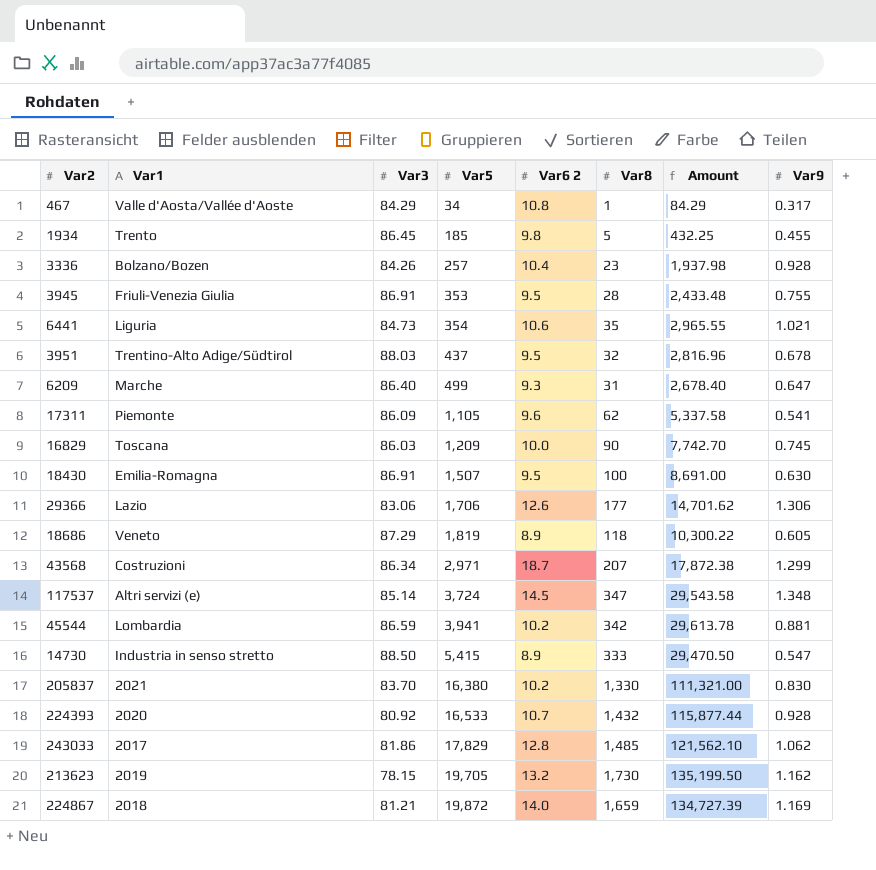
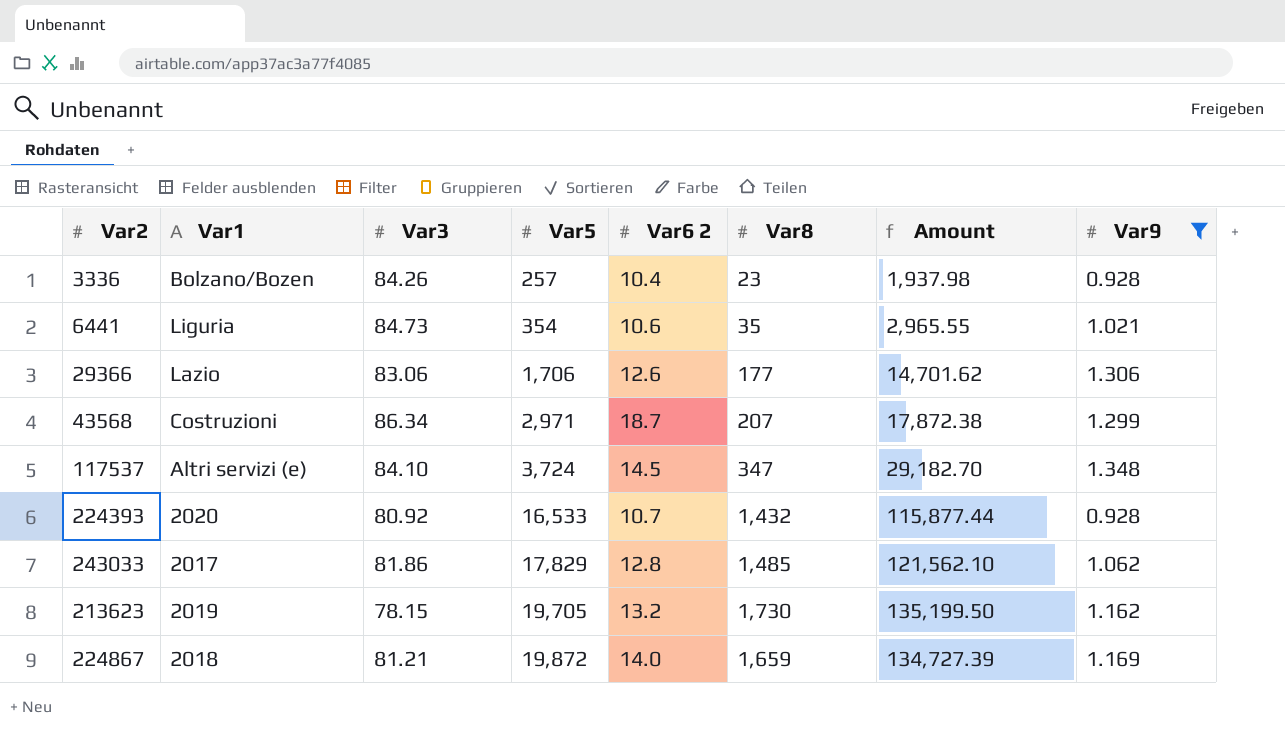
filter: none -> Var9 >= 0.928
117537 | Var3: 85.14 -> 84.10
117537 | Amount: 29,543.58 -> 29,182.70

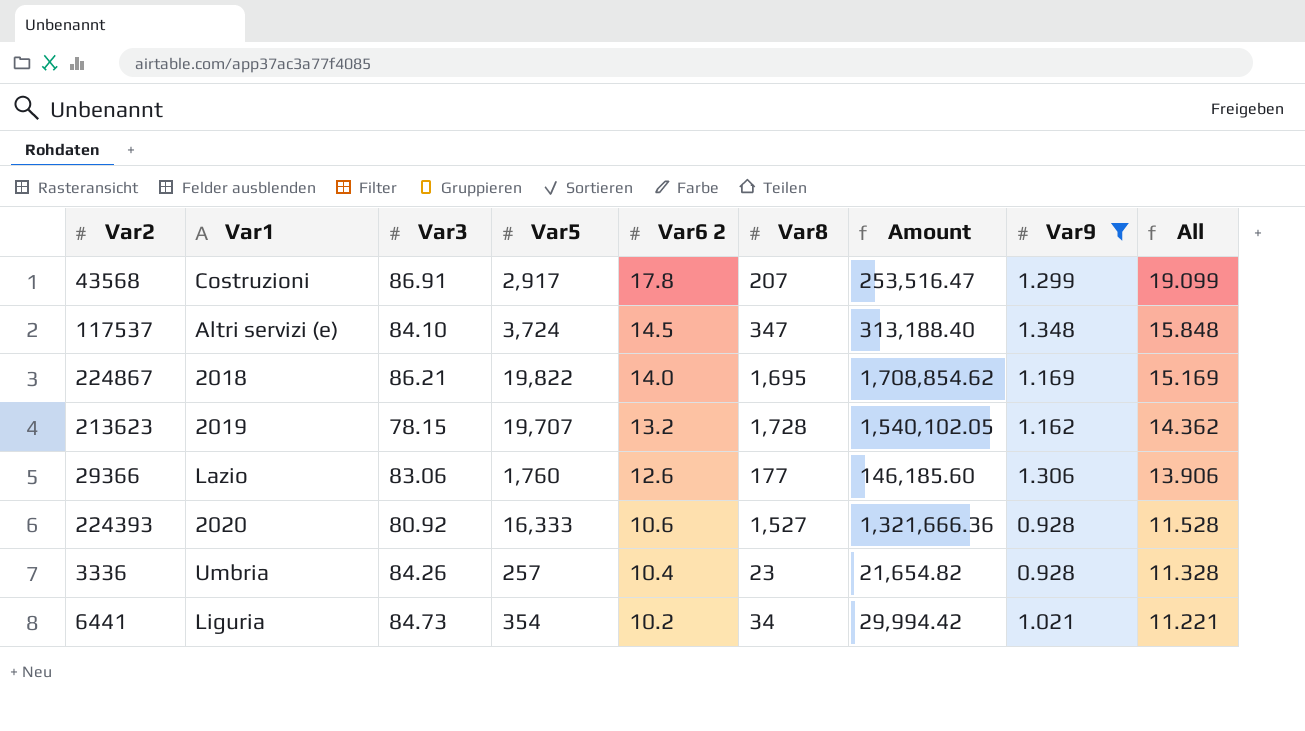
row order: Var5 ascending -> Var6 2 descending
column Amount | formula: [Var3] * [Var8] -> [Var3] * [Var5]
column All | formula: none -> [Var6 2] + [Var9]
row 243033: 2017 | 81.86 | 17,829 | 12.8 | 1,485 | 121,562.10 | 1.062 -> none
43568 | Var3: 86.34 -> 86.91
43568 | Var5: 2,971 -> 2,917
43568 | Var6 2: 18.7 -> 17.8
224867 | Var3: 81.21 -> 86.21
224867 | Var5: 19,872 -> 19,822
224867 | Var8: 1,659 -> 1,695
213623 | Var5: 19,705 -> 19,707
213623 | Var8: 1,730 -> 1,728
29366 | Var5: 1,706 -> 1,760
224393 | Var5: 16,533 -> 16,333
224393 | Var6 2: 10.7 -> 10.6
224393 | Var8: 1,432 -> 1,527
3336 | Var1: Bolzano/Bozen -> Umbria
6441 | Var6 2: 10.6 -> 10.2
6441 | Var8: 35 -> 34

